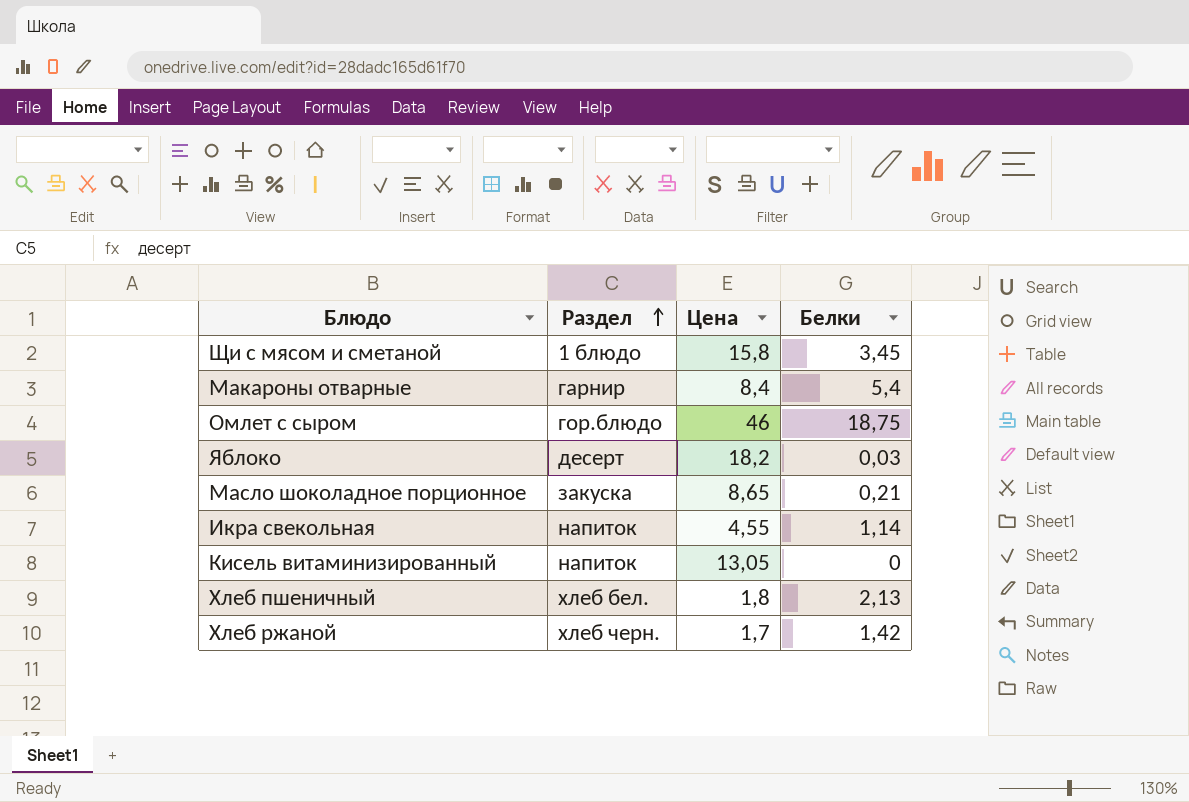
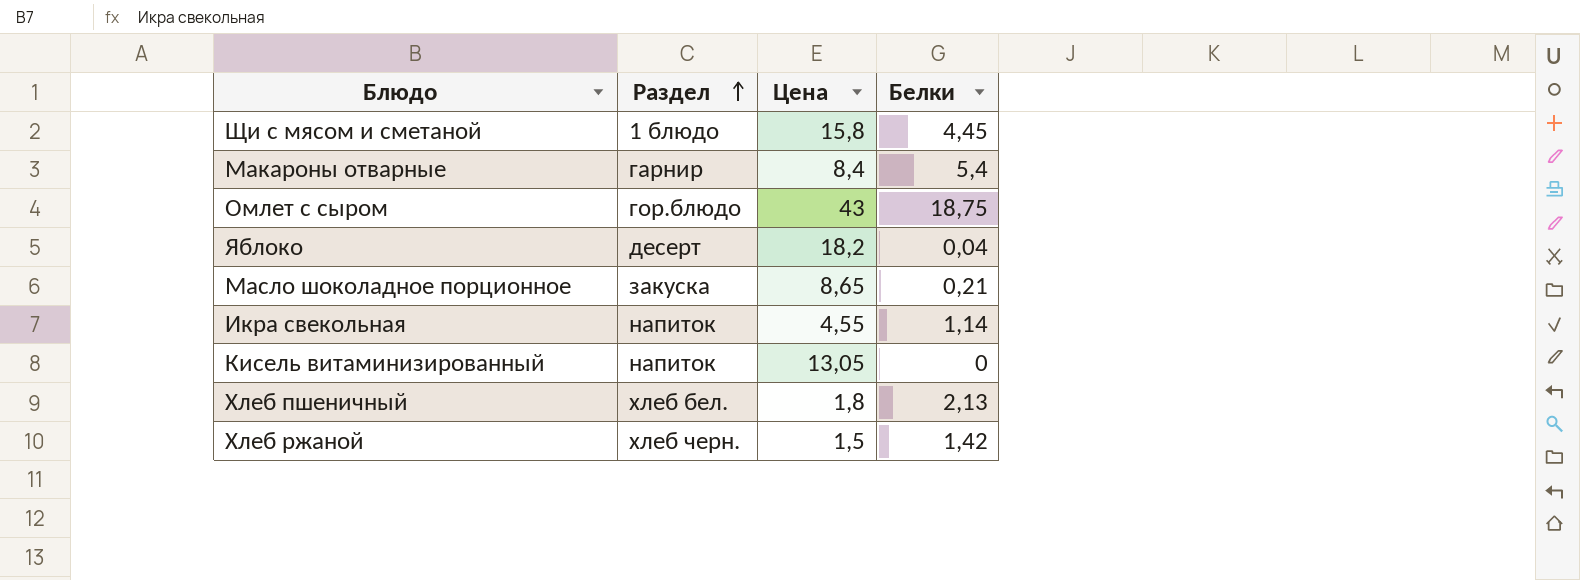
Щи с мясом и сметаной | Белки: 3,45 -> 4,45
Омлет с сыром | Цена: 46 -> 43
Яблоко | Белки: 0,03 -> 0,04
Хлеб ржаной | Цена: 1,7 -> 1,5

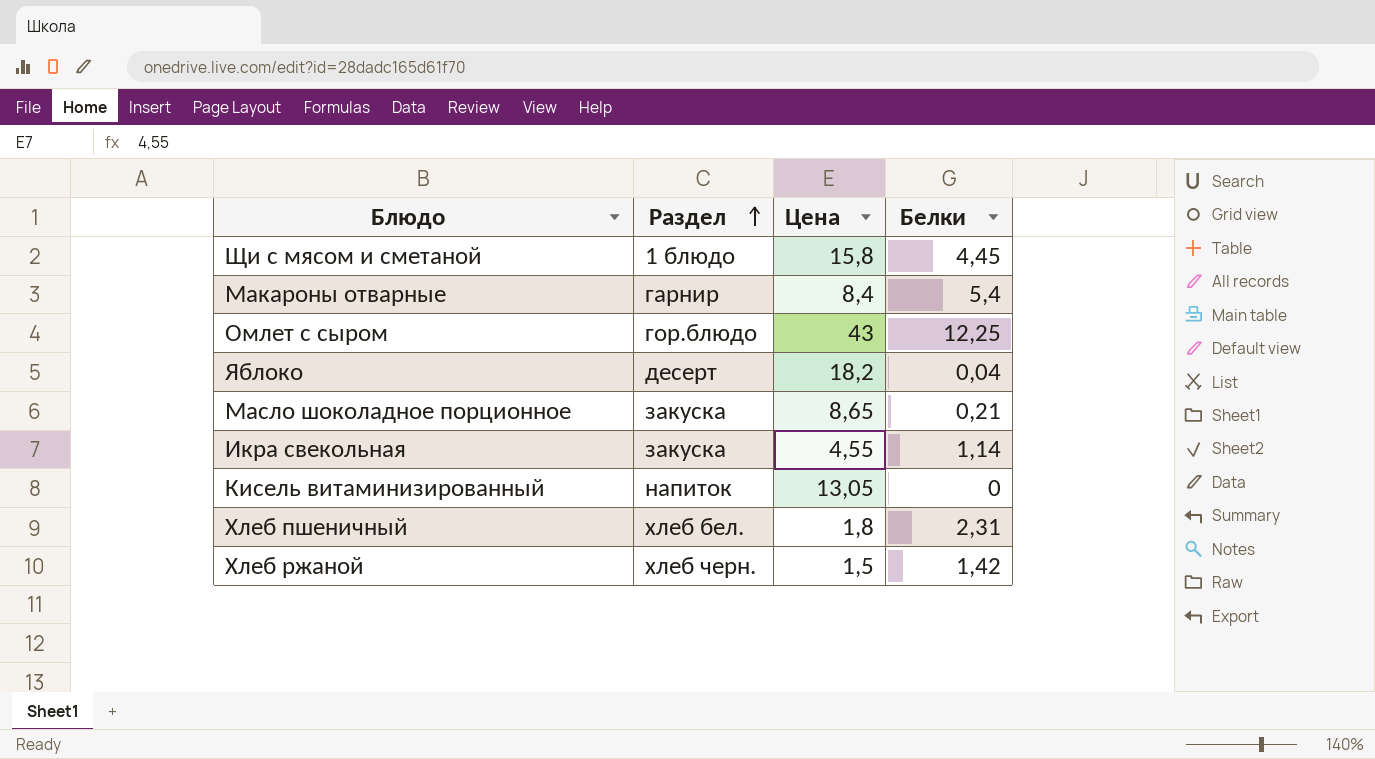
Омлет с сыром | Белки: 18,75 -> 12,25
Икра свекольная | Раздел: напиток -> закуска
Хлеб пшеничный | Белки: 2,13 -> 2,31

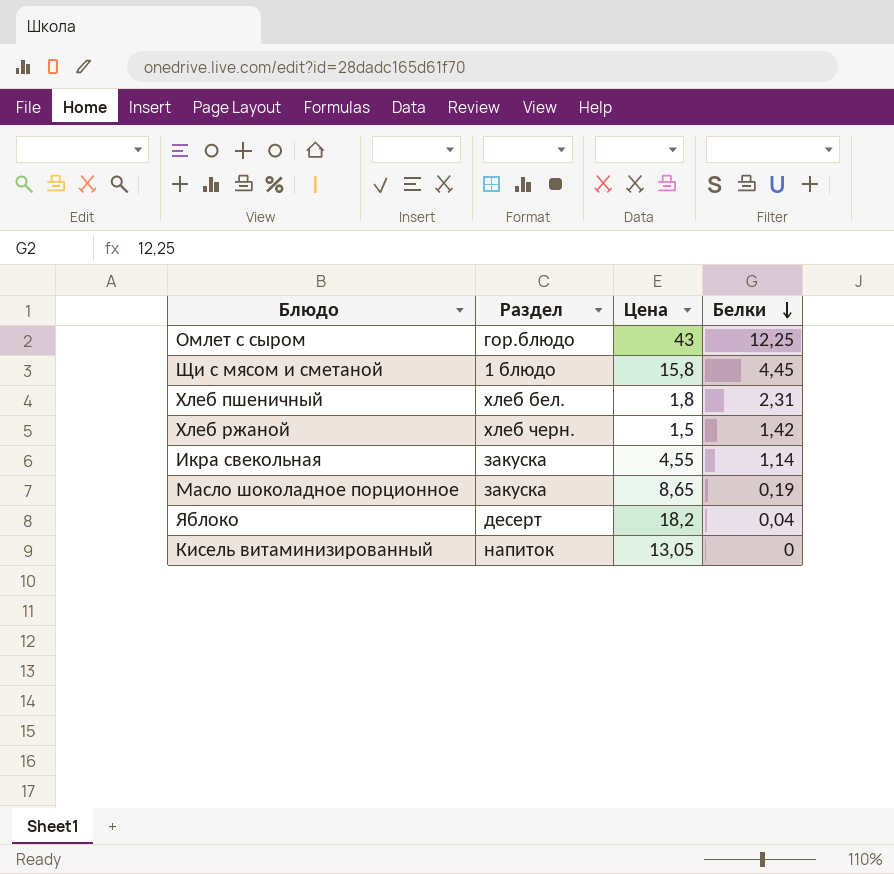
row order: Раздел ascending -> Белки descending
row Макароны отварные: гарнир | 8,4 | 5,4 -> none
Масло шоколадное порционное | Белки: 0,21 -> 0,19

